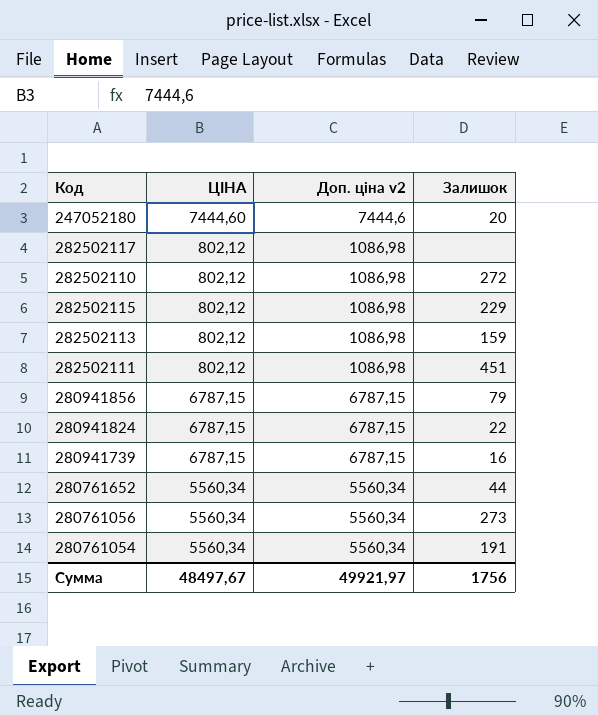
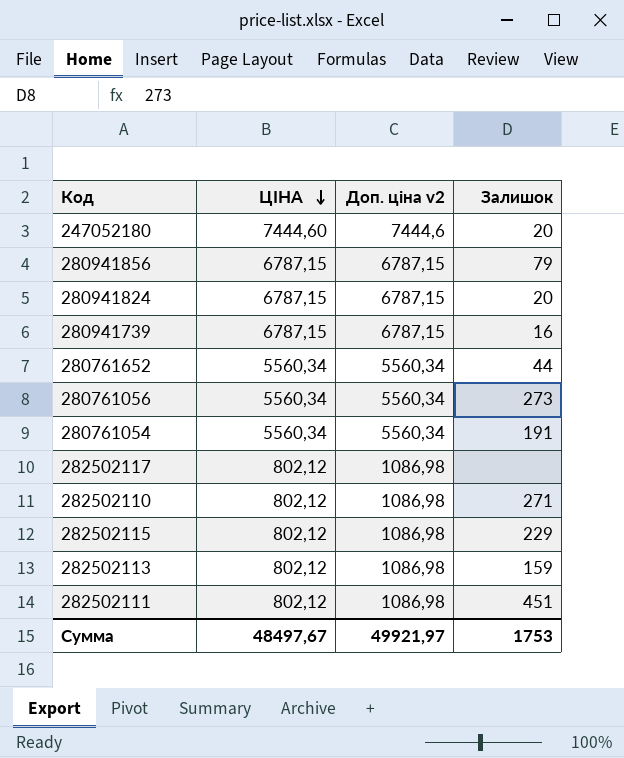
row order: none -> ЦІНА descending
280941824 | Залишок: 22 -> 20
282502110 | Залишок: 272 -> 271
Сумма | Залишок: 1756 -> 1753

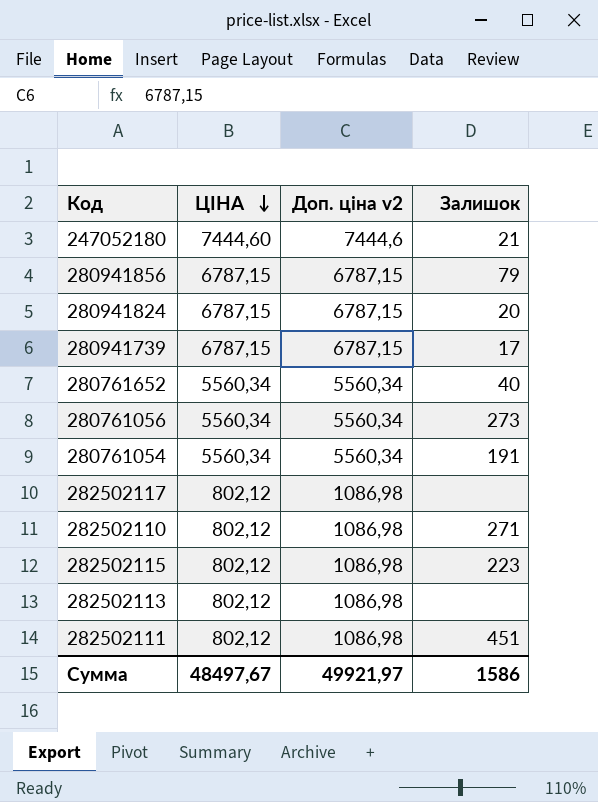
247052180 | Залишок: 20 -> 21
280941739 | Залишок: 16 -> 17
280761652 | Залишок: 44 -> 40
282502115 | Залишок: 229 -> 223
282502113 | Залишок: 159 -> none
Сумма | Залишок: 1753 -> 1586

